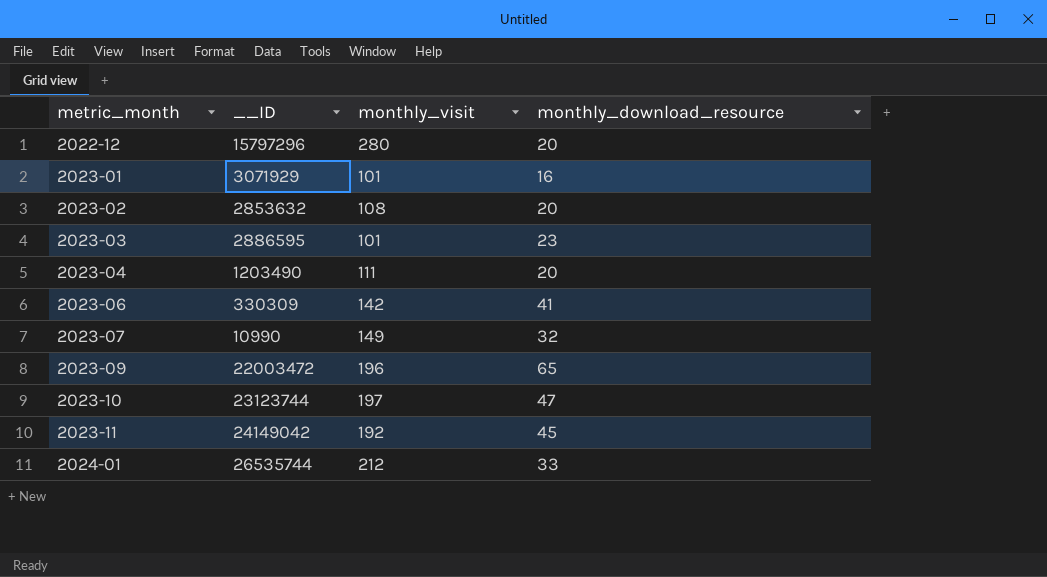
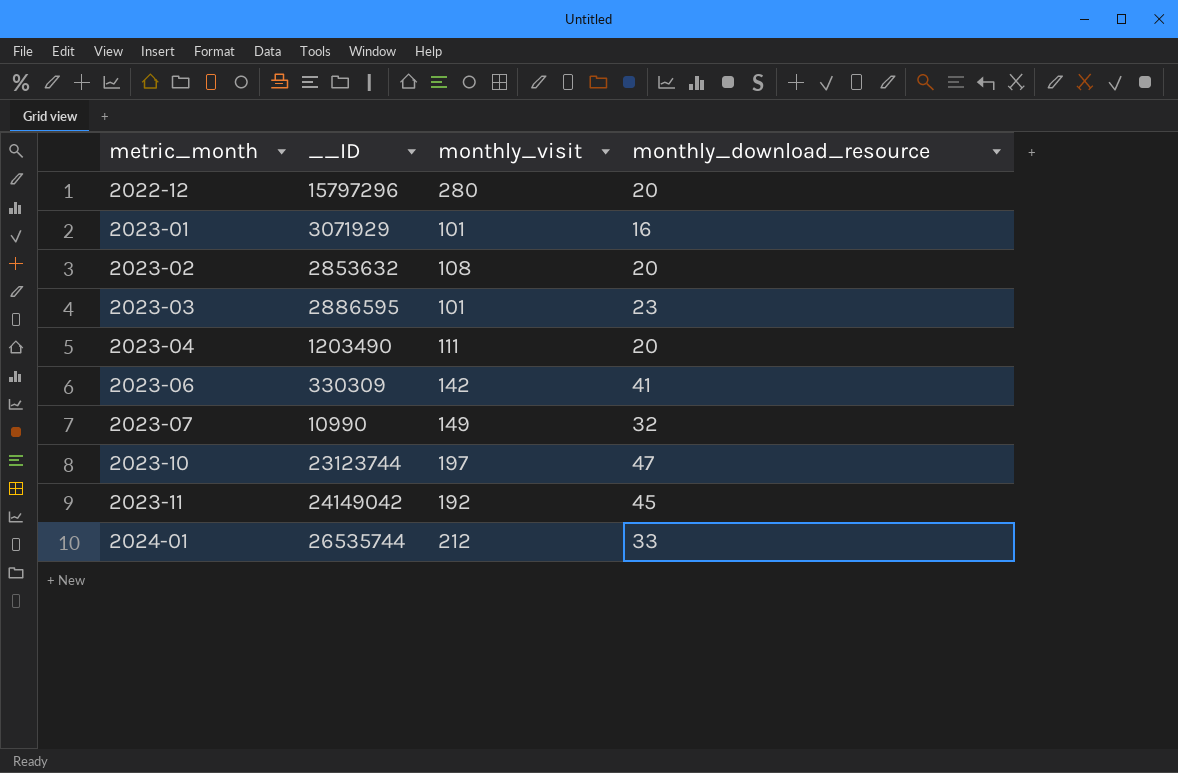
row 2023-09: 22003472 | 196 | 65 -> none

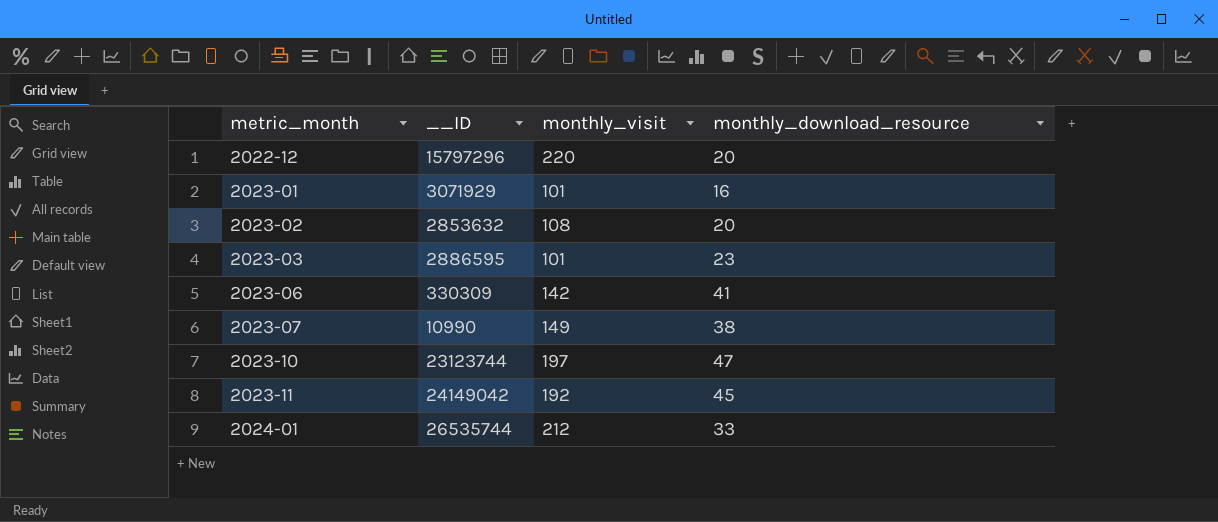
row 2023-04: 1203490 | 111 | 20 -> none
2022-12 | monthly_visit: 280 -> 220
2023-07 | monthly_download_resource: 32 -> 38

